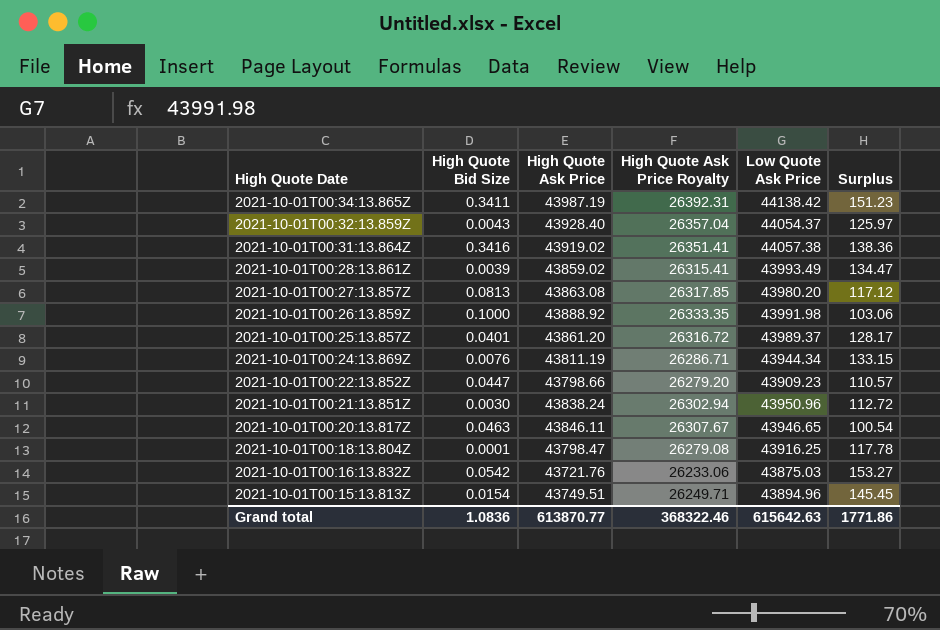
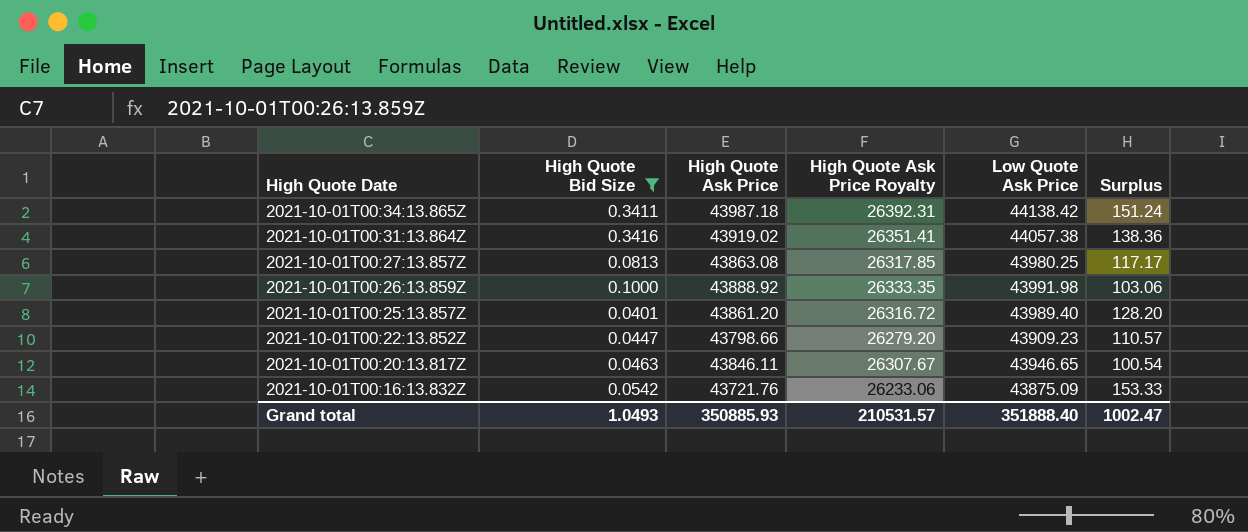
filter: none -> High Quote Bid Size >= 0.0401
2021-10-01T00:34:13.865Z | High Quote Ask Price: 43987.19 -> 43987.18
2021-10-01T00:34:13.865Z | Surplus: 151.23 -> 151.24
2021-10-01T00:27:13.857Z | Low Quote Ask Price: 43980.20 -> 43980.25
2021-10-01T00:27:13.857Z | Surplus: 117.12 -> 117.17
2021-10-01T00:25:13.857Z | Low Quote Ask Price: 43989.37 -> 43989.40
2021-10-01T00:25:13.857Z | Surplus: 128.17 -> 128.20
2021-10-01T00:16:13.832Z | Low Quote Ask Price: 43875.03 -> 43875.09
2021-10-01T00:16:13.832Z | Surplus: 153.27 -> 153.33
Grand total | High Quote Bid Size: 1.0836 -> 1.0493
Grand total | High Quote Ask Price: 613870.77 -> 350885.93
Grand total | High Quote Ask Price Royalty: 368322.46 -> 210531.57
Grand total | Low Quote Ask Price: 615642.63 -> 351888.40
Grand total | Surplus: 1771.86 -> 1002.47

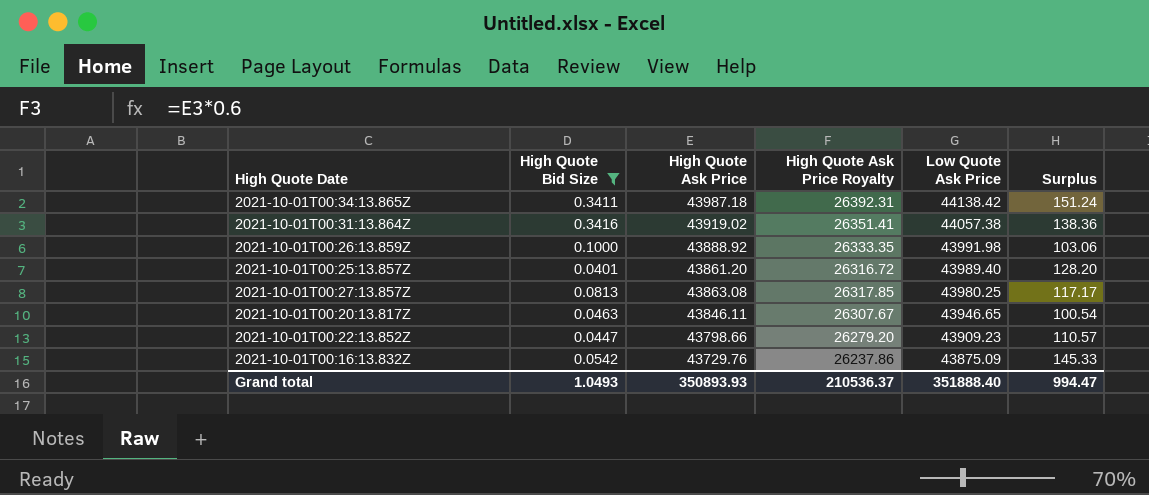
row order: High Quote Date descending -> Low Quote Ask Price descending
2021-10-01T00:16:13.832Z | High Quote Ask Price: 43721.76 -> 43729.76
2021-10-01T00:16:13.832Z | High Quote Ask Price Royalty: 26233.06 -> 26237.86
2021-10-01T00:16:13.832Z | Surplus: 153.33 -> 145.33
Grand total | High Quote Ask Price: 350885.93 -> 350893.93
Grand total | High Quote Ask Price Royalty: 210531.57 -> 210536.37
Grand total | Surplus: 1002.47 -> 994.47

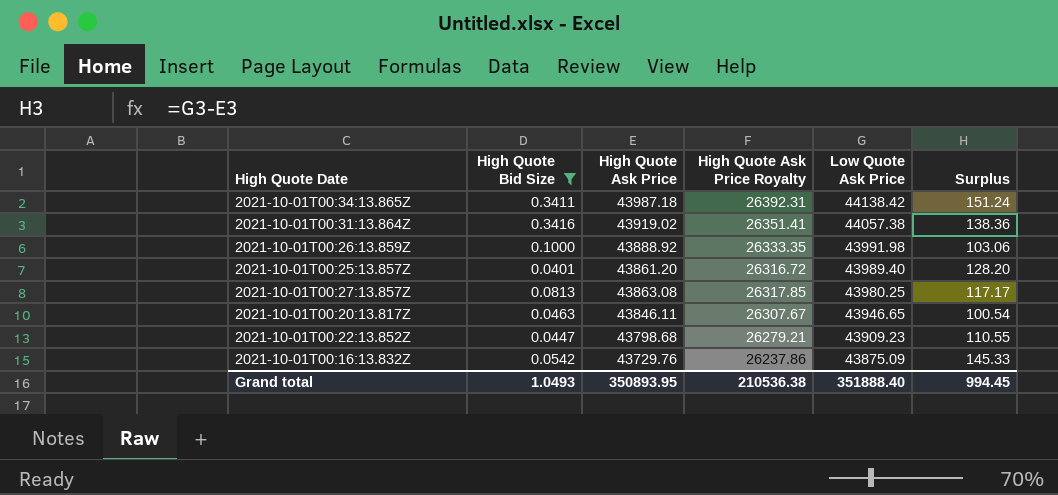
2021-10-01T00:22:13.852Z | High Quote Ask Price: 43798.66 -> 43798.68
2021-10-01T00:22:13.852Z | High Quote Ask Price Royalty: 26279.20 -> 26279.21
2021-10-01T00:22:13.852Z | Surplus: 110.57 -> 110.55
Grand total | High Quote Ask Price: 350893.93 -> 350893.95
Grand total | High Quote Ask Price Royalty: 210536.37 -> 210536.38
Grand total | Surplus: 994.47 -> 994.45

